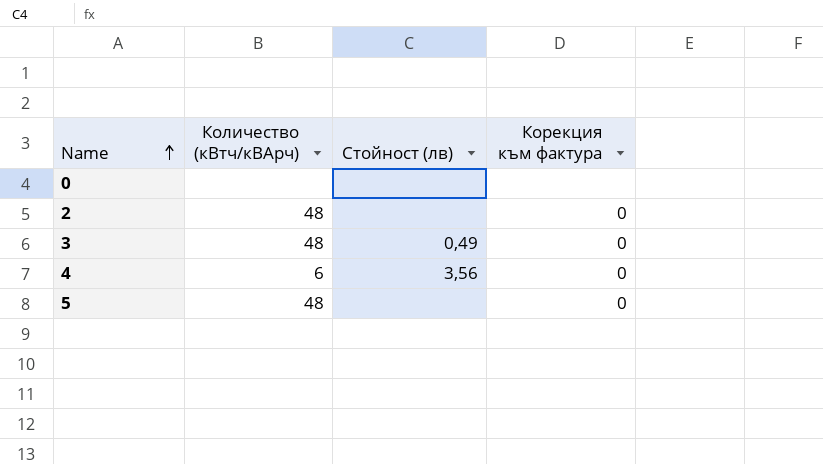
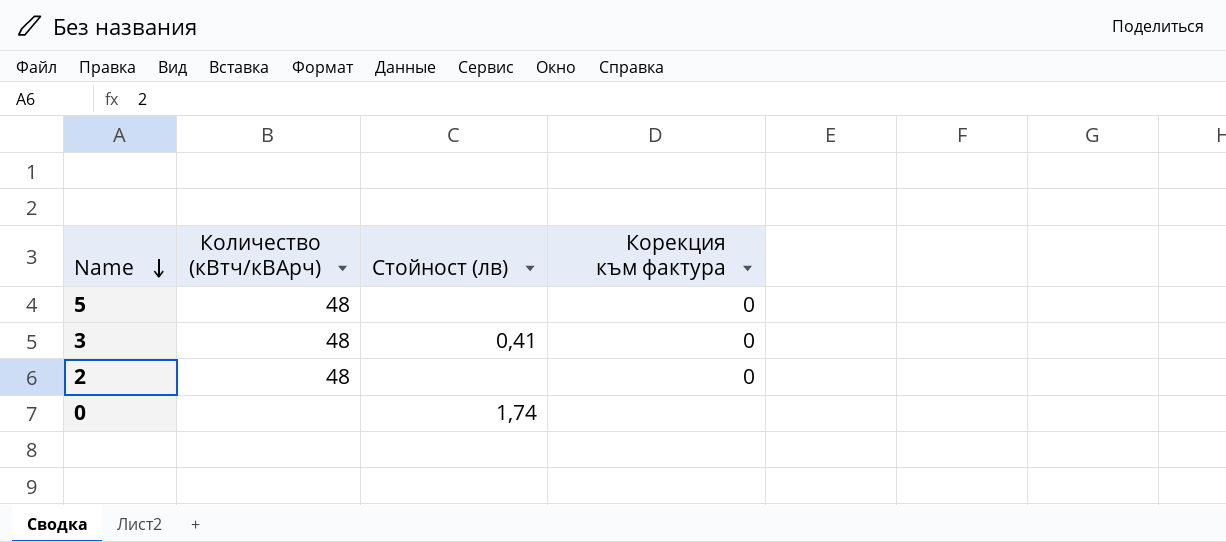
row order: Name ascending -> Name descending
row 4: 6 | 3,56 | 0 -> none
3 | Стойност (лв): 0,49 -> 0,41
0 | Стойност (лв): none -> 1,74

